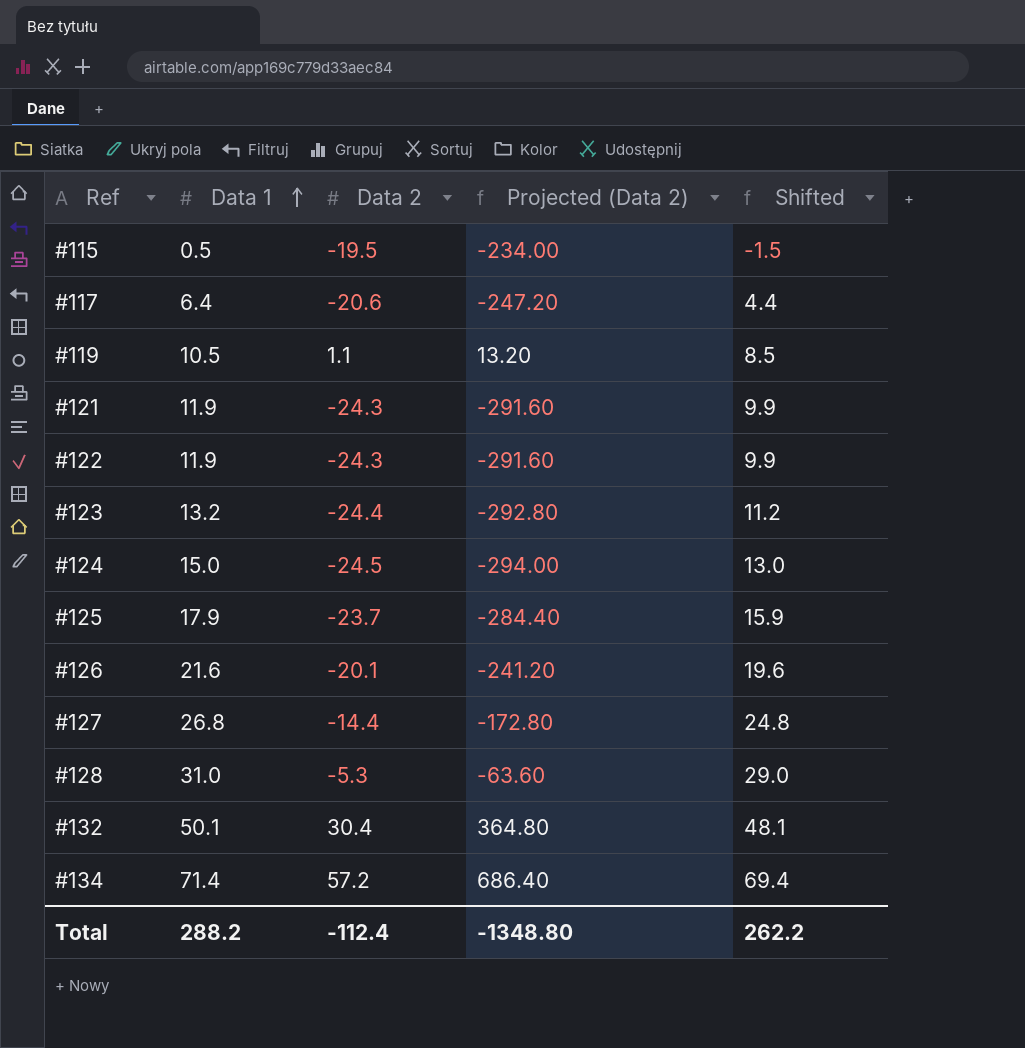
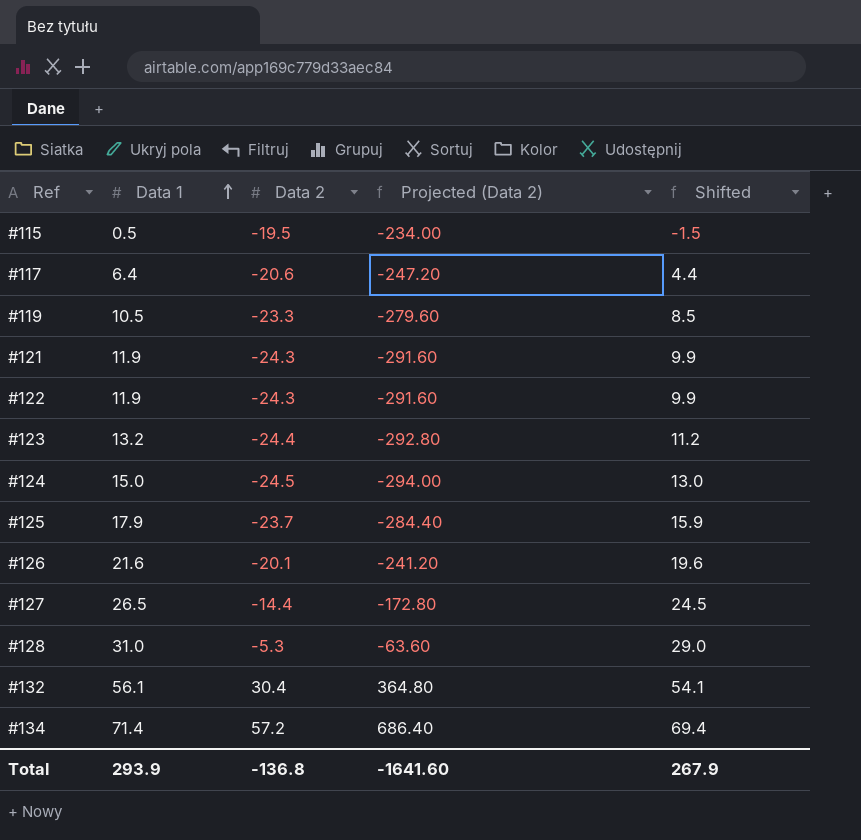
#119 | Data 2: 1.1 -> -23.3
#119 | Projected (Data 2): 13.20 -> -279.60
#127 | Data 1: 26.8 -> 26.5
#127 | Shifted: 24.8 -> 24.5
#132 | Data 1: 50.1 -> 56.1
#132 | Shifted: 48.1 -> 54.1
Total | Data 1: 288.2 -> 293.9
Total | Data 2: -112.4 -> -136.8
Total | Projected (Data 2): -1348.80 -> -1641.60
Total | Shifted: 262.2 -> 267.9

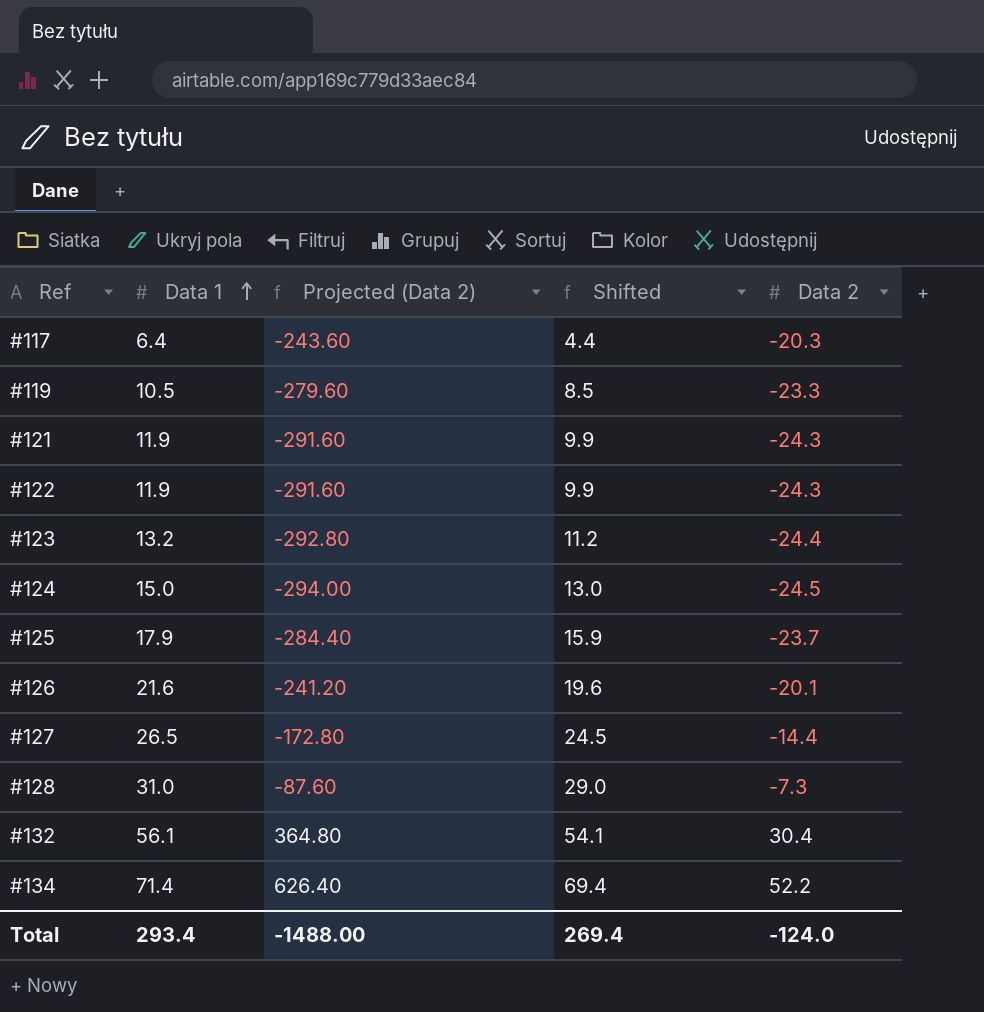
column Data 2 | position: 3 -> 5
row #115: 0.5 | -19.5 | -234.00 | -1.5 -> none
#117 | Projected (Data 2): -247.20 -> -243.60
#117 | Data 2: -20.6 -> -20.3
#128 | Projected (Data 2): -63.60 -> -87.60
#128 | Data 2: -5.3 -> -7.3
#134 | Projected (Data 2): 686.40 -> 626.40
#134 | Data 2: 57.2 -> 52.2
Total | Data 1: 293.9 -> 293.4
Total | Projected (Data 2): -1641.60 -> -1488.00
Total | Shifted: 267.9 -> 269.4
Total | Data 2: -136.8 -> -124.0

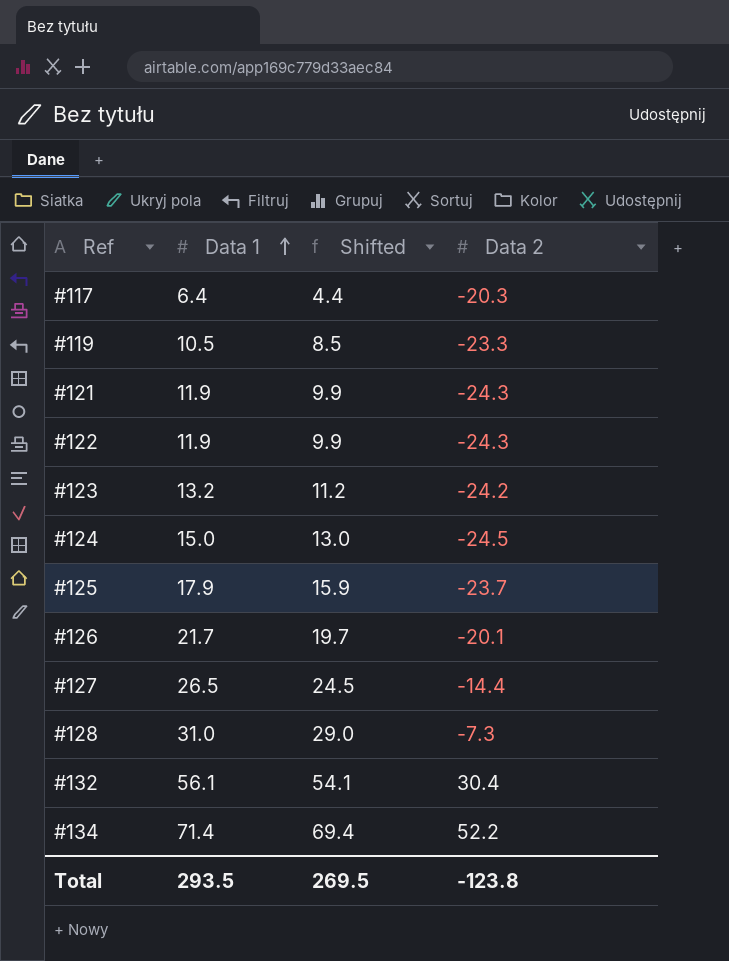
column Projected (Data 2) | formula: [Data 2] * 12 -> none
#123 | Data 2: -24.4 -> -24.2
#126 | Data 1: 21.6 -> 21.7
#126 | Shifted: 19.6 -> 19.7
Total | Data 1: 293.4 -> 293.5
Total | Shifted: 269.4 -> 269.5
Total | Data 2: -124.0 -> -123.8

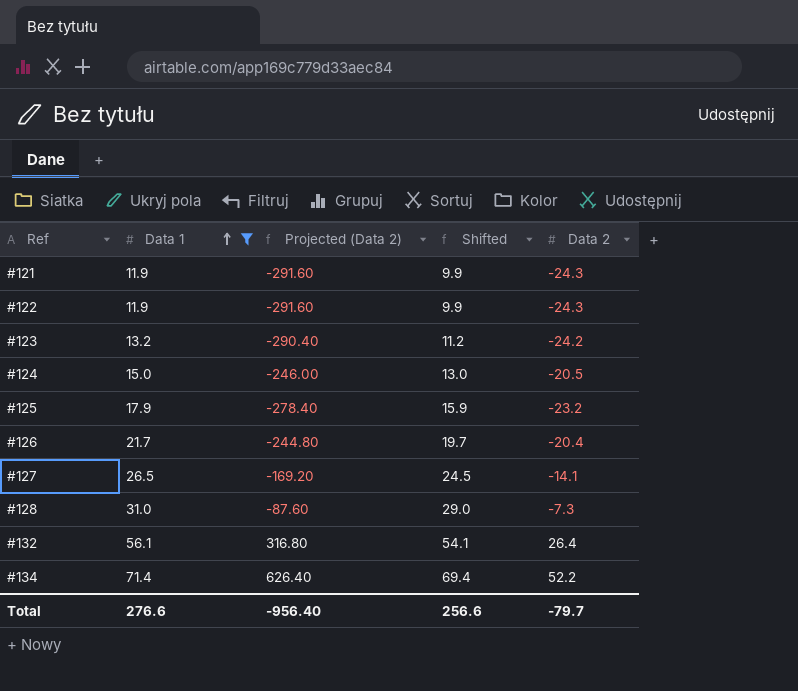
filter: none -> Data 1 >= 11.9
column Projected (Data 2) | formula: none -> [Data 2] * 12
#124 | Data 2: -24.5 -> -20.5
#125 | Data 2: -23.7 -> -23.2
#126 | Data 2: -20.1 -> -20.4
#127 | Data 2: -14.4 -> -14.1
#132 | Data 2: 30.4 -> 26.4
Total | Data 1: 293.5 -> 276.6
Total | Shifted: 269.5 -> 256.6
Total | Data 2: -123.8 -> -79.7

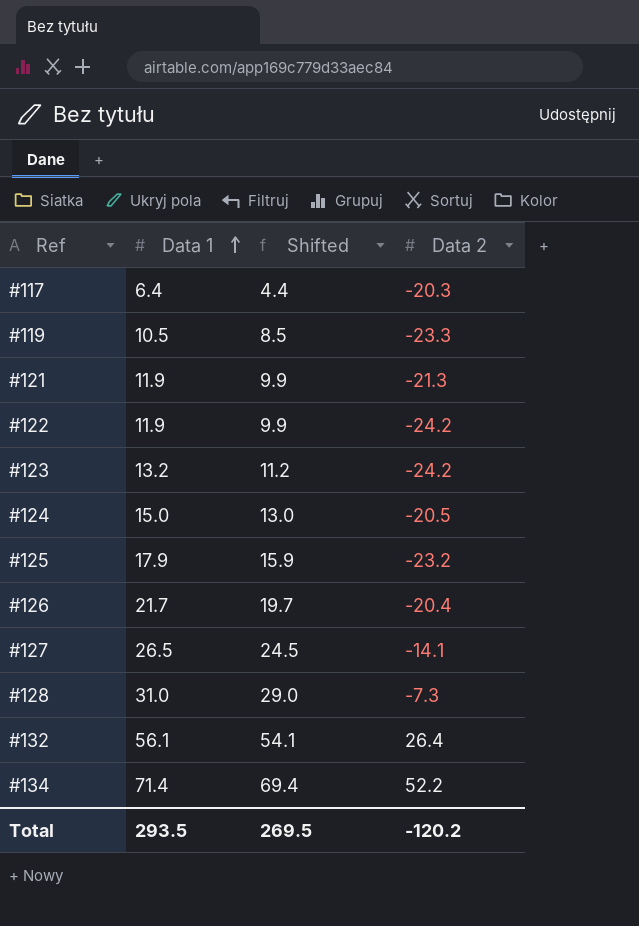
filter: Data 1 >= 11.9 -> none
column Projected (Data 2) | formula: [Data 2] * 12 -> none
#121 | Data 2: -24.3 -> -21.3
#122 | Data 2: -24.3 -> -24.2
Total | Data 1: 276.6 -> 293.5
Total | Shifted: 256.6 -> 269.5
Total | Data 2: -79.7 -> -120.2

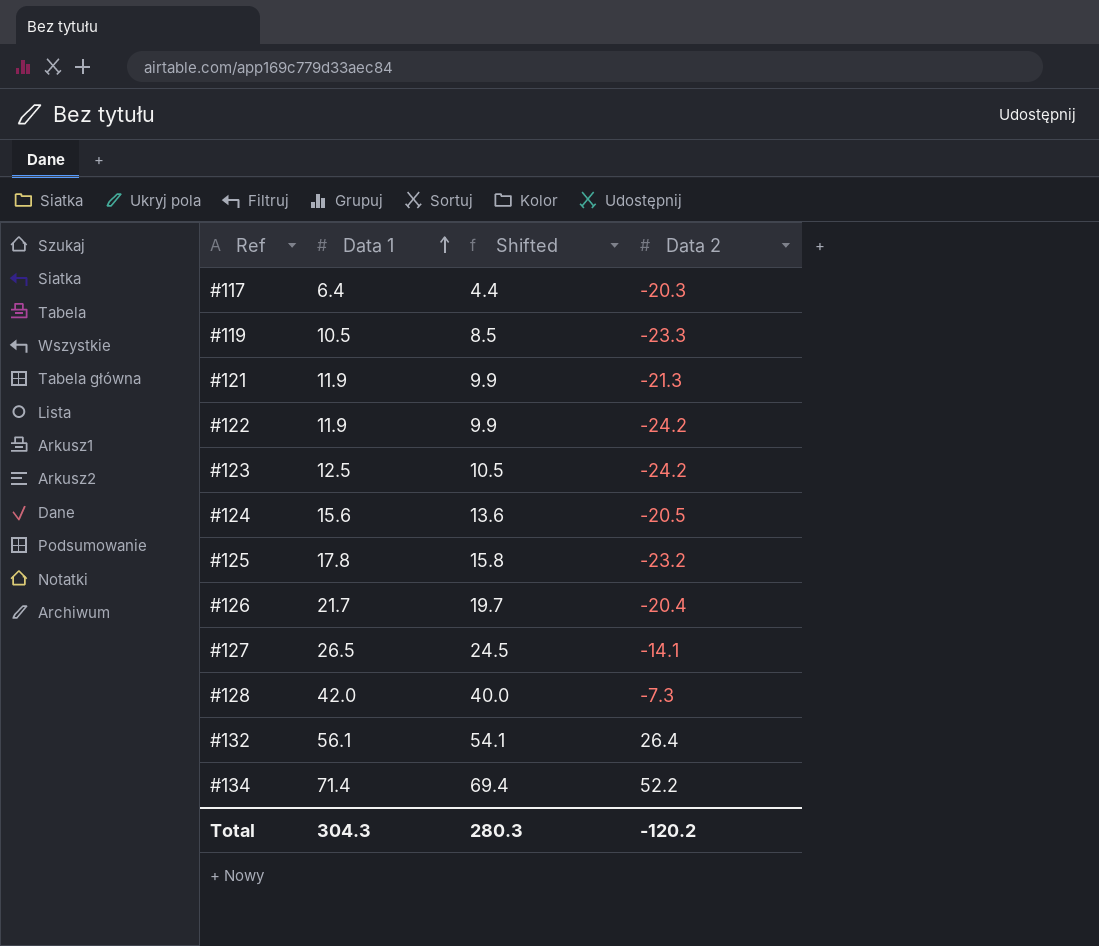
#123 | Data 1: 13.2 -> 12.5
#123 | Shifted: 11.2 -> 10.5
#124 | Data 1: 15.0 -> 15.6
#124 | Shifted: 13.0 -> 13.6
#125 | Data 1: 17.9 -> 17.8
#125 | Shifted: 15.9 -> 15.8
#128 | Data 1: 31.0 -> 42.0
#128 | Shifted: 29.0 -> 40.0
Total | Data 1: 293.5 -> 304.3
Total | Shifted: 269.5 -> 280.3

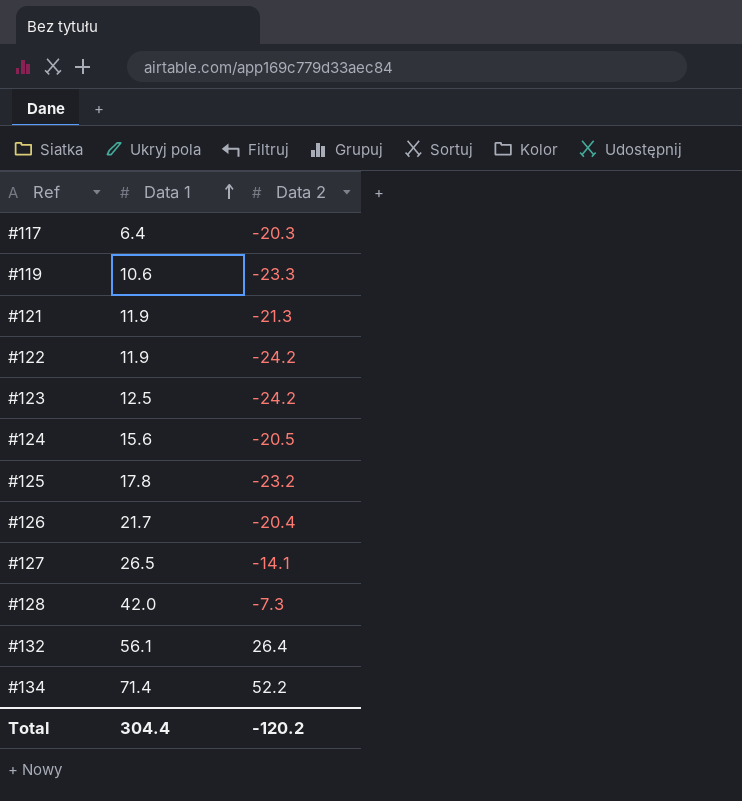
column Shifted | formula: [Data 1] - 2 -> none
#119 | Data 1: 10.5 -> 10.6
Total | Data 1: 304.3 -> 304.4

